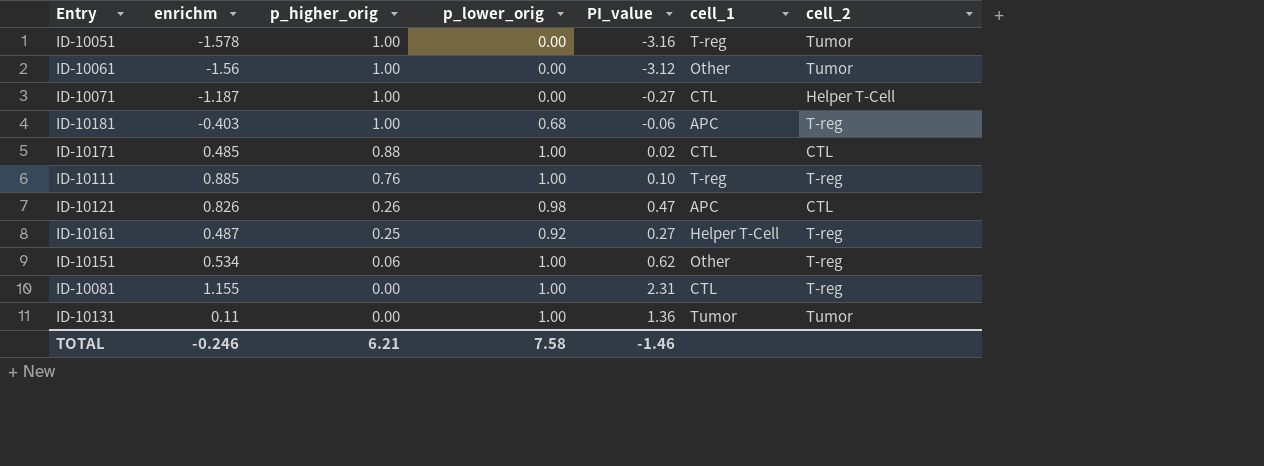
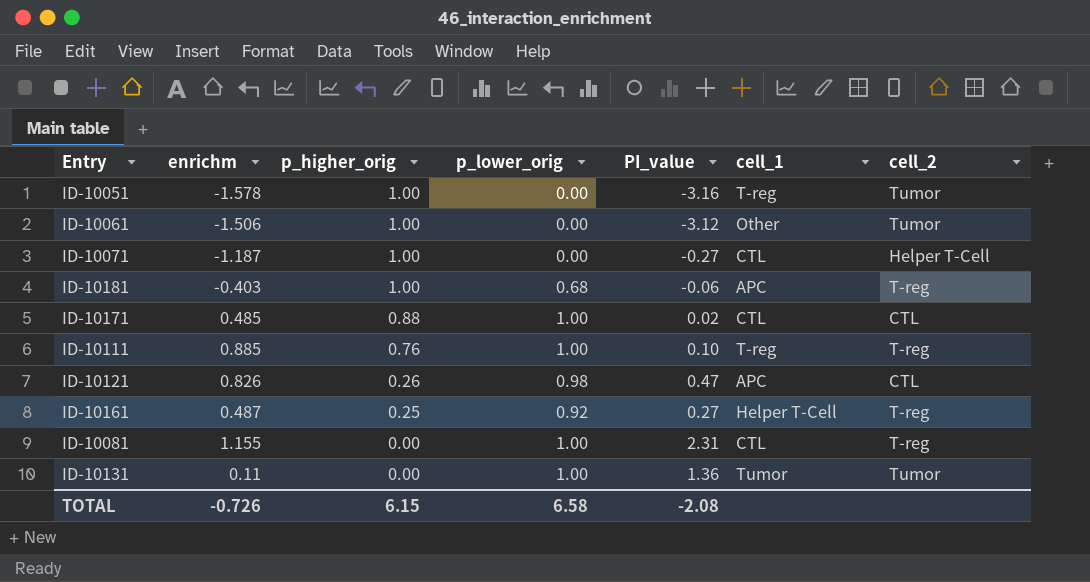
row ID-10151: 0.534 | 0.06 | 1.00 | 0.62 | Other | T-reg -> none
ID-10061 | enrichm: -1.56 -> -1.506
TOTAL | enrichm: -0.246 -> -0.726
TOTAL | p_higher_orig: 6.21 -> 6.15
TOTAL | p_lower_orig: 7.58 -> 6.58
TOTAL | PI_value: -1.46 -> -2.08

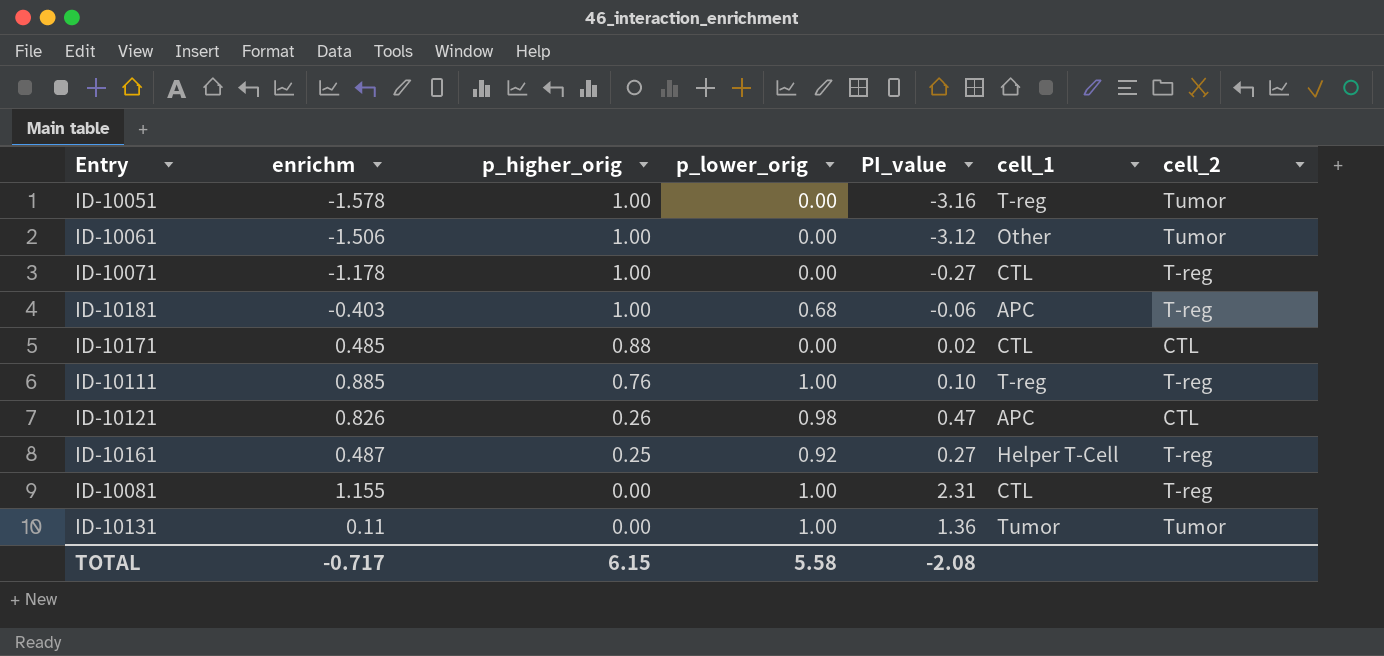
ID-10071 | enrichm: -1.187 -> -1.178
ID-10071 | cell_2: Helper T-Cell -> T-reg
ID-10171 | p_lower_orig: 1.00 -> 0.00
TOTAL | enrichm: -0.726 -> -0.717
TOTAL | p_lower_orig: 6.58 -> 5.58

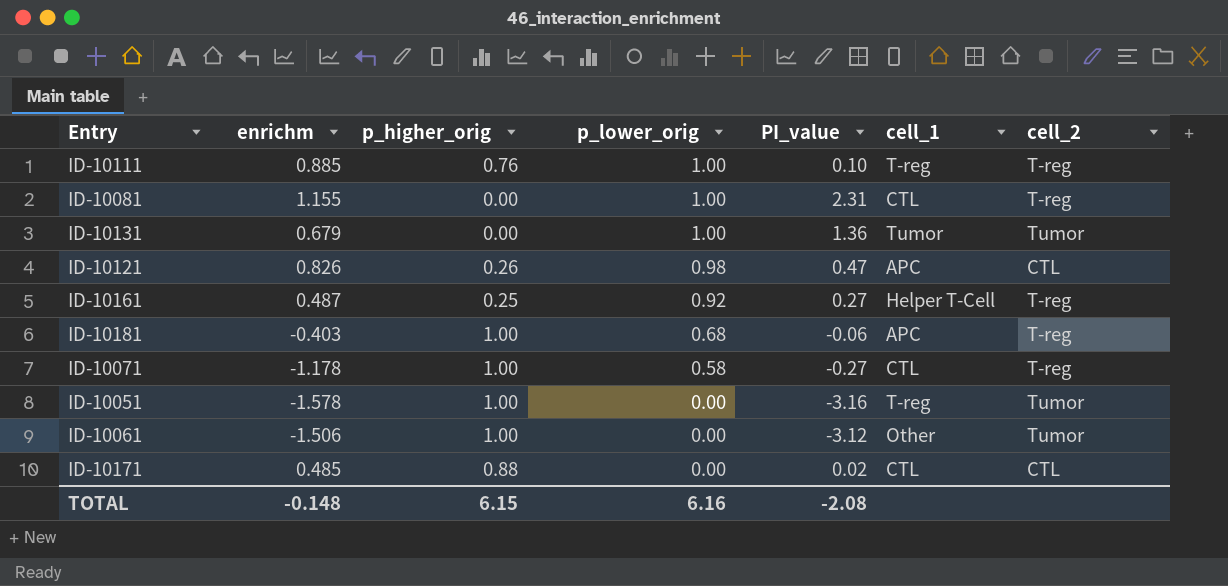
row order: p_higher_orig descending -> p_lower_orig descending
ID-10131 | enrichm: 0.11 -> 0.679
ID-10071 | p_lower_orig: 0.00 -> 0.58
TOTAL | enrichm: -0.717 -> -0.148
TOTAL | p_lower_orig: 5.58 -> 6.16

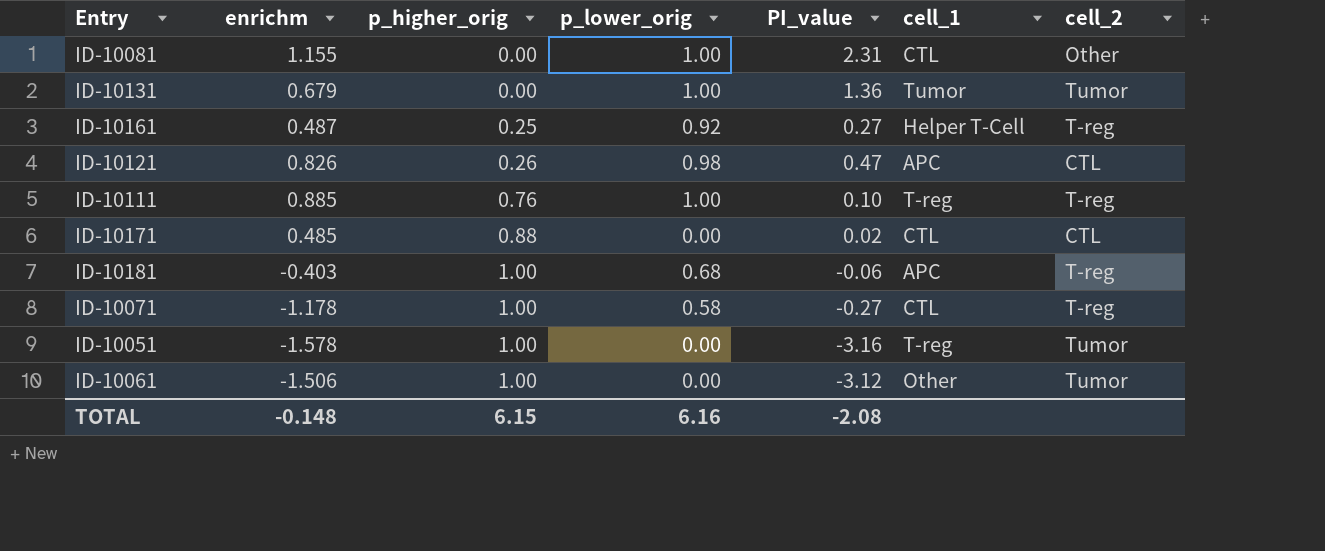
row order: p_lower_orig descending -> p_higher_orig ascending
ID-10081 | cell_2: T-reg -> Other

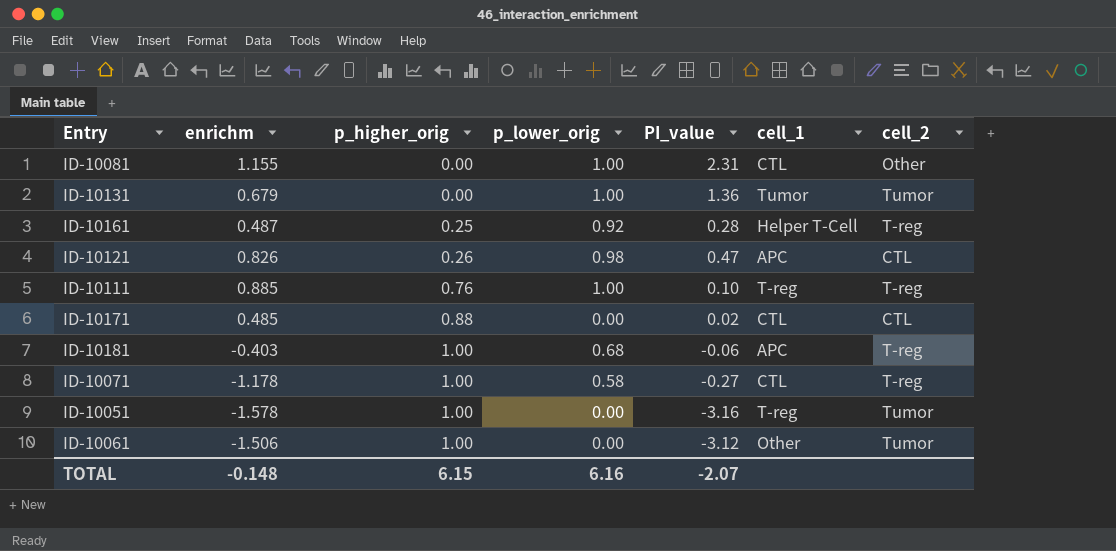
ID-10161 | PI_value: 0.27 -> 0.28
TOTAL | PI_value: -2.08 -> -2.07

